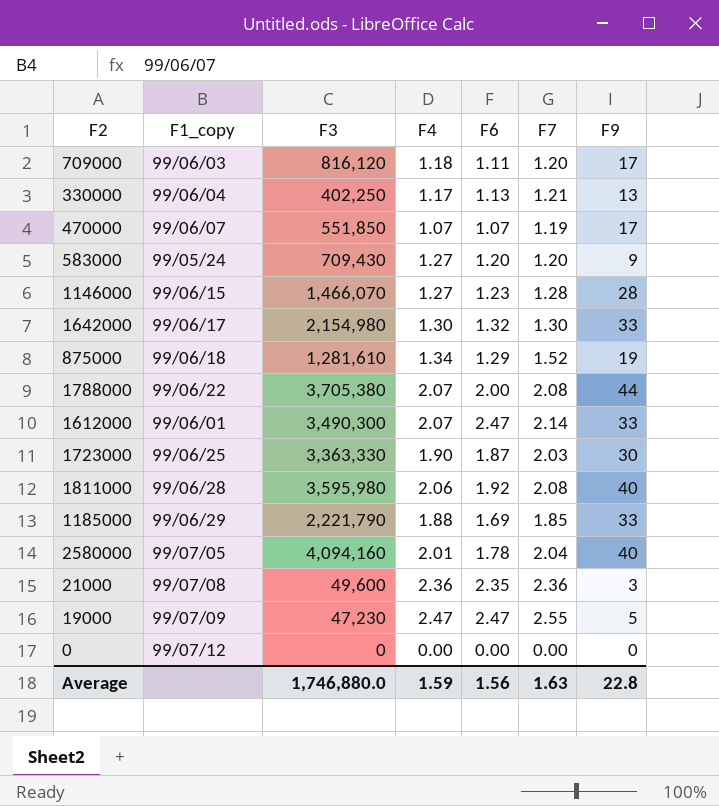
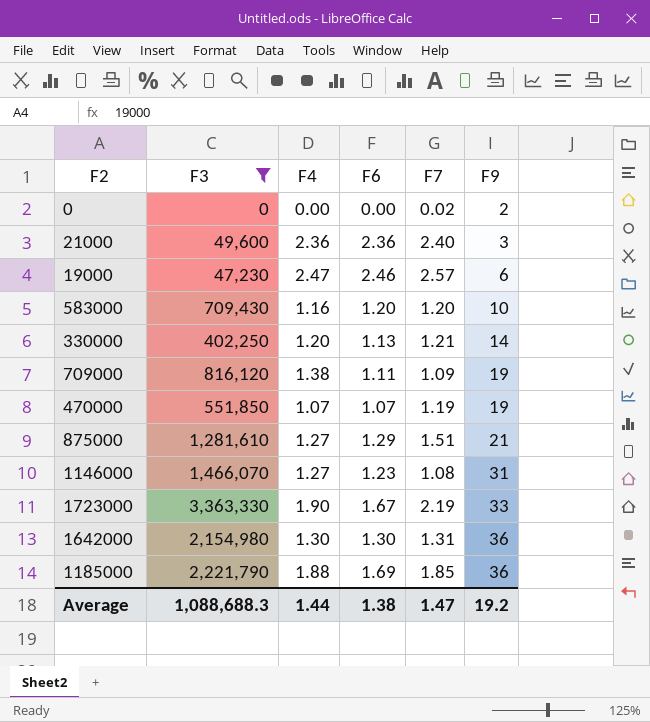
filter: none -> F3 <= 3,363,330
row order: none -> F9 ascending
column F1_copy | position: 2 -> none
0 | F7: 0.00 -> 0.02
0 | F9: 0 -> 2
21000 | F6: 2.35 -> 2.36
21000 | F7: 2.36 -> 2.40
19000 | F6: 2.47 -> 2.46
19000 | F7: 2.55 -> 2.57
19000 | F9: 5 -> 6
583000 | F4: 1.27 -> 1.16
583000 | F9: 9 -> 10
330000 | F4: 1.17 -> 1.20
330000 | F9: 13 -> 14
709000 | F4: 1.18 -> 1.38
709000 | F7: 1.20 -> 1.09
709000 | F9: 17 -> 19
470000 | F9: 17 -> 19
875000 | F4: 1.34 -> 1.27
875000 | F7: 1.52 -> 1.51
875000 | F9: 19 -> 21
1146000 | F7: 1.28 -> 1.08
1146000 | F9: 28 -> 31
1723000 | F6: 1.87 -> 1.67
1723000 | F7: 2.03 -> 2.19
1723000 | F9: 30 -> 33
1642000 | F6: 1.32 -> 1.30
1642000 | F7: 1.30 -> 1.31
1642000 | F9: 33 -> 36
1185000 | F9: 33 -> 36
Average | F3: 1,746,880.0 -> 1,088,688.3
Average | F4: 1.59 -> 1.44
Average | F6: 1.56 -> 1.38
Average | F7: 1.63 -> 1.47
Average | F9: 22.8 -> 19.2

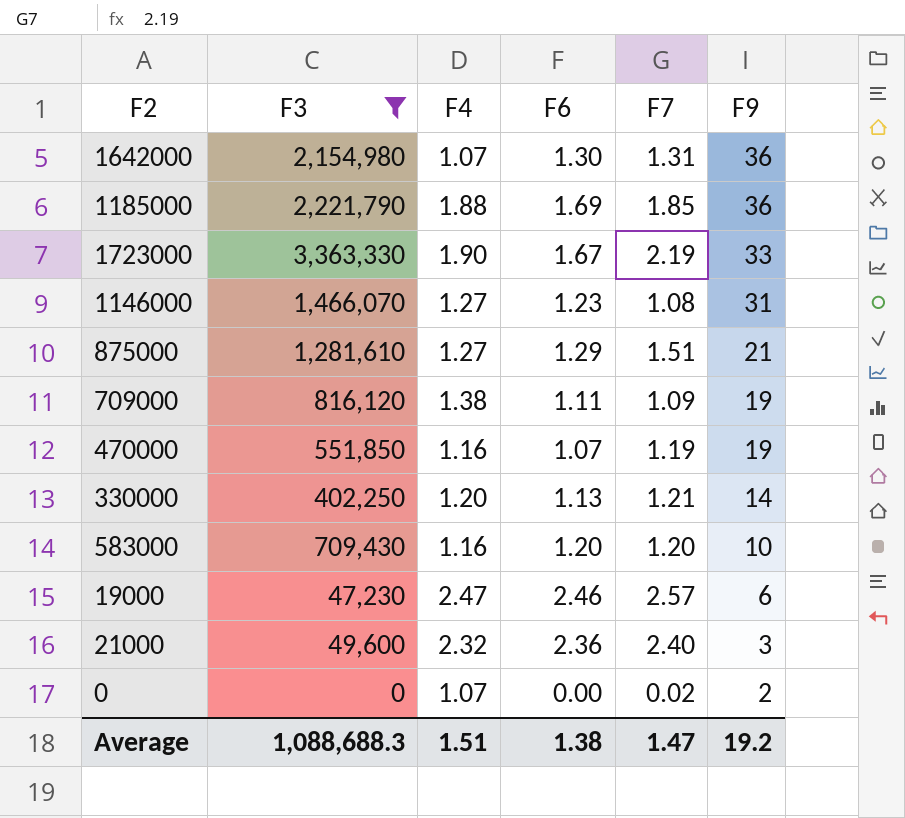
row order: F9 ascending -> F9 descending
1642000 | F4: 1.30 -> 1.07
470000 | F4: 1.07 -> 1.16
21000 | F4: 2.36 -> 2.32
0 | F4: 0.00 -> 1.07
Average | F4: 1.44 -> 1.51

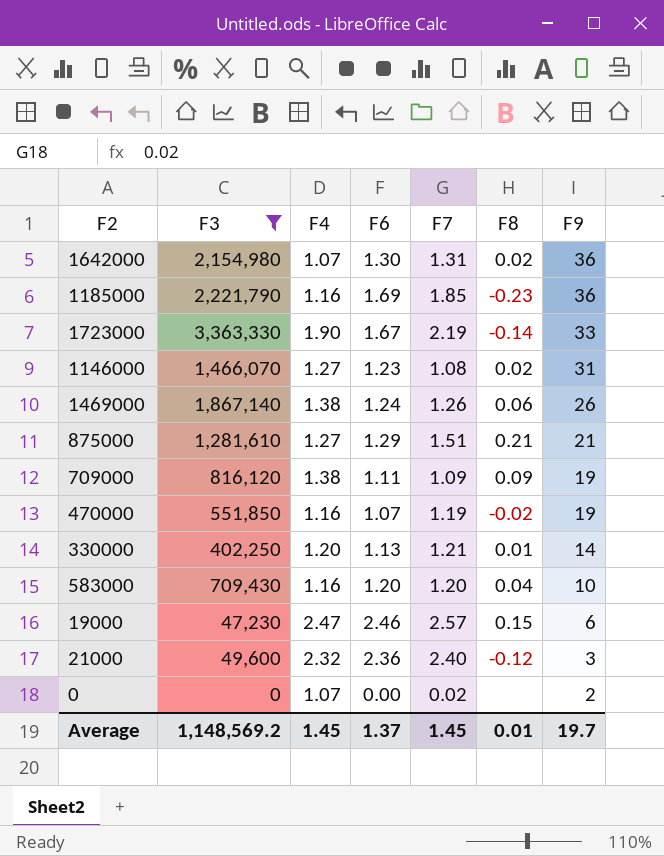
column F8 | position: none -> 6
1185000 | F4: 1.88 -> 1.16
row 1469000: none -> 1,867,140 | 1.38 | 1.24 | 1.26 | 0.06 | 26
Average | F3: 1,088,688.3 -> 1,148,569.2
Average | F4: 1.51 -> 1.45
Average | F6: 1.38 -> 1.37
Average | F7: 1.47 -> 1.45
Average | F9: 19.2 -> 19.7

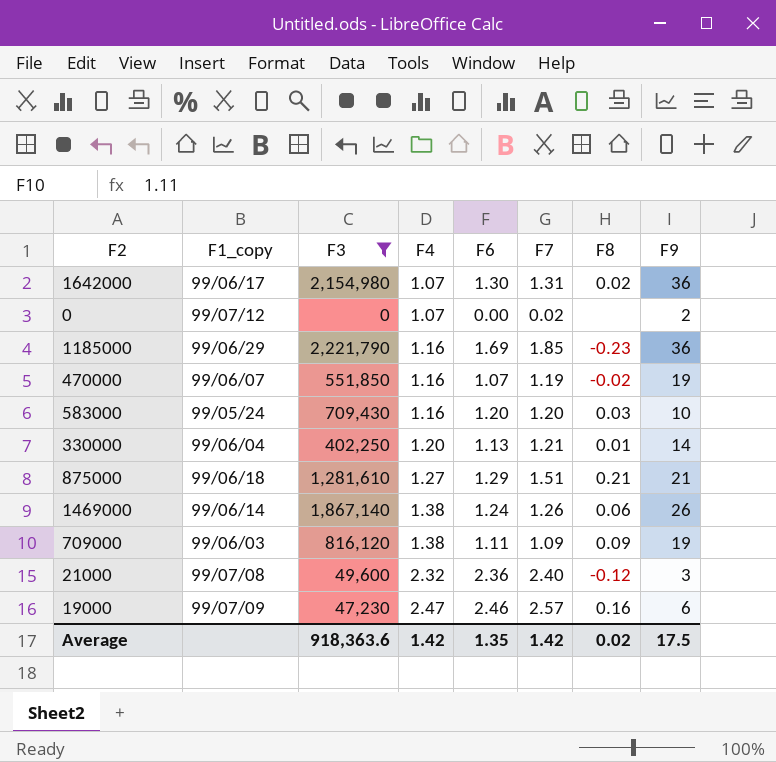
row order: F9 descending -> F4 ascending
column F1_copy | position: none -> 2
row 1723000: 3,363,330 | 1.90 | 1.67 | 2.19 | -0.14 | 33 -> none
row 1146000: 1,466,070 | 1.27 | 1.23 | 1.08 | 0.02 | 31 -> none
583000 | F8: 0.04 -> 0.03
19000 | F8: 0.15 -> 0.16
Average | F3: 1,148,569.2 -> 918,363.6
Average | F4: 1.45 -> 1.42
Average | F6: 1.37 -> 1.35
Average | F7: 1.45 -> 1.42
Average | F8: 0.01 -> 0.02
Average | F9: 19.7 -> 17.5

